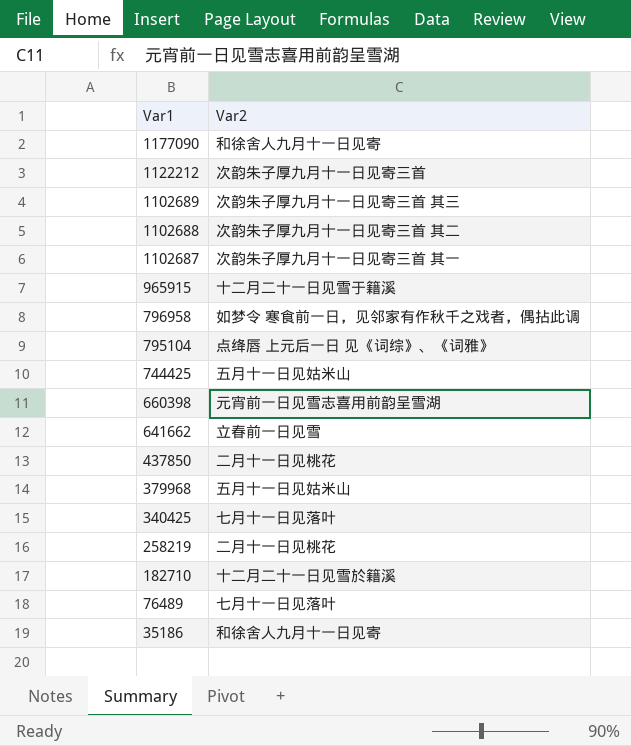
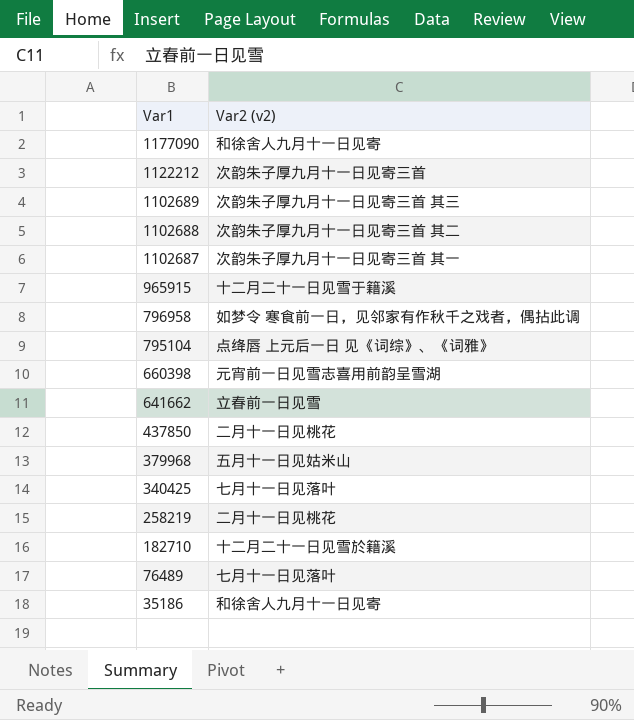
column name: Var2 -> Var2 (v2)
row 744425: 五月十一日见姑米山 -> none

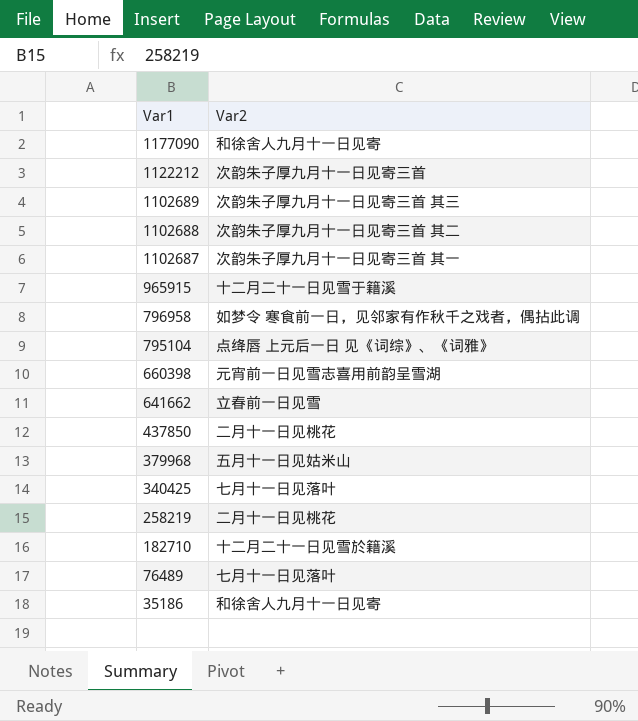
column name: Var2 (v2) -> Var2

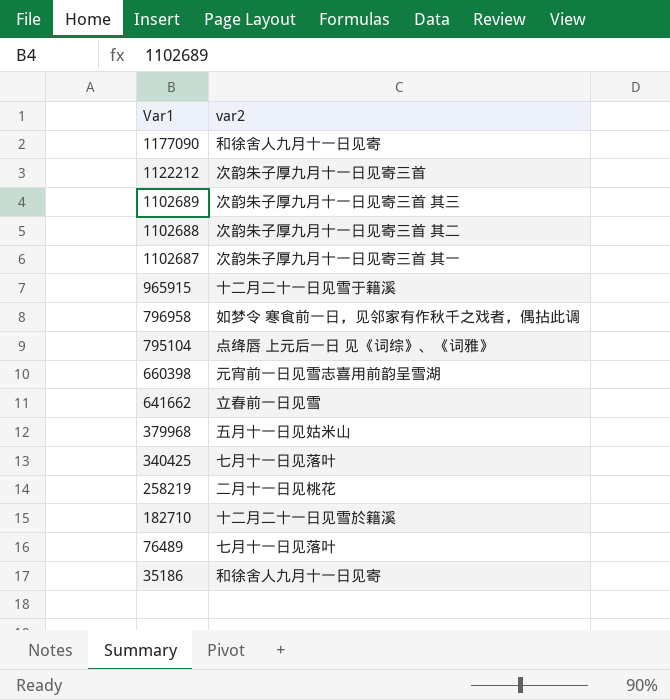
column name: Var2 -> var2
row 437850: 二月十一日见桃花 -> none

